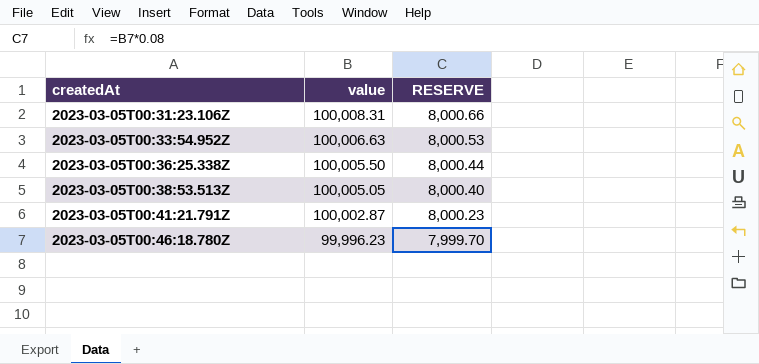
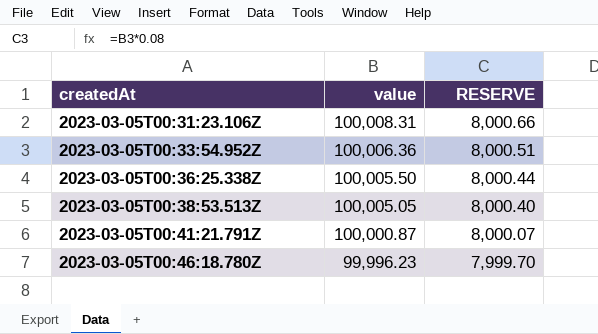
2023-03-05T00:33:54.952Z | value: 100,006.63 -> 100,006.36
2023-03-05T00:33:54.952Z | RESERVE: 8,000.53 -> 8,000.51
2023-03-05T00:41:21.791Z | value: 100,002.87 -> 100,000.87
2023-03-05T00:41:21.791Z | RESERVE: 8,000.23 -> 8,000.07

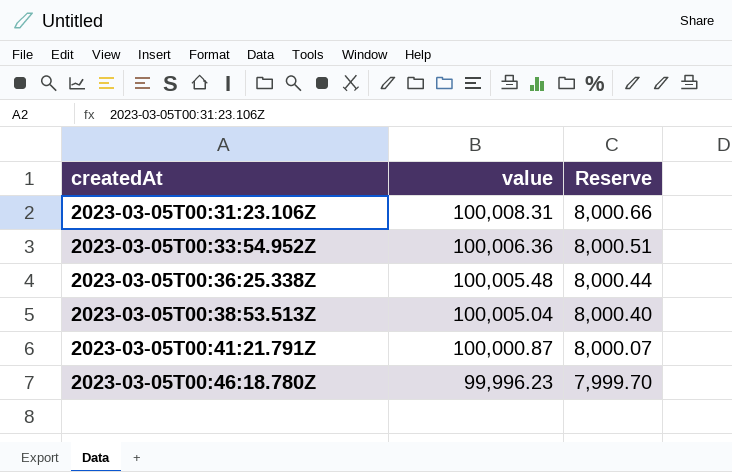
column name: RESERVE -> Reserve
2023-03-05T00:36:25.338Z | value: 100,005.50 -> 100,005.48
2023-03-05T00:38:53.513Z | value: 100,005.05 -> 100,005.04

